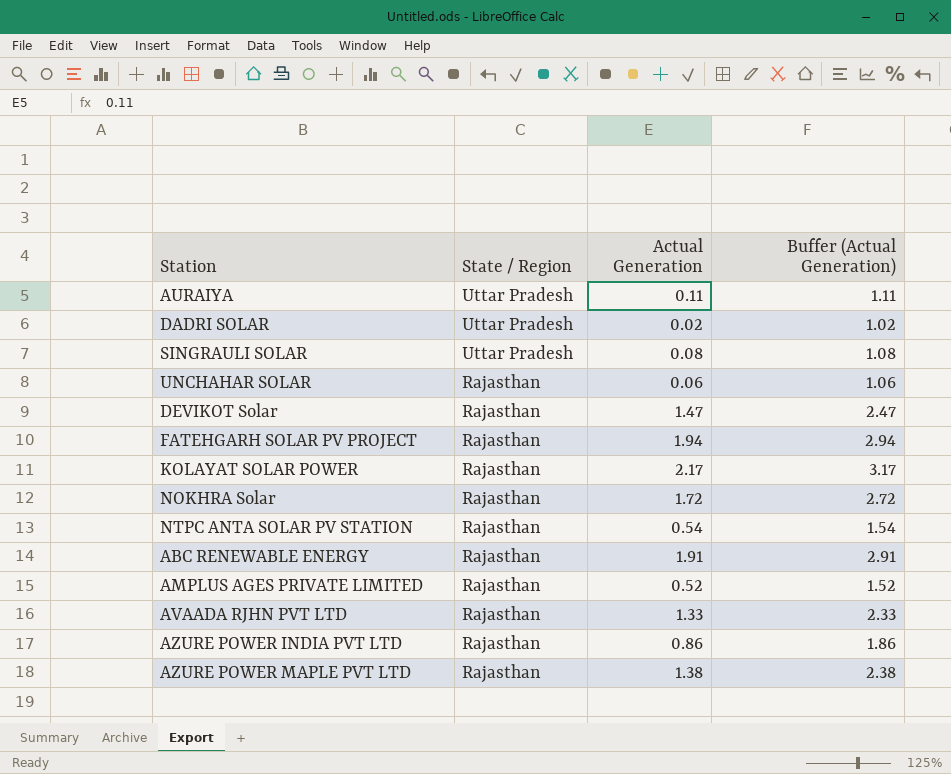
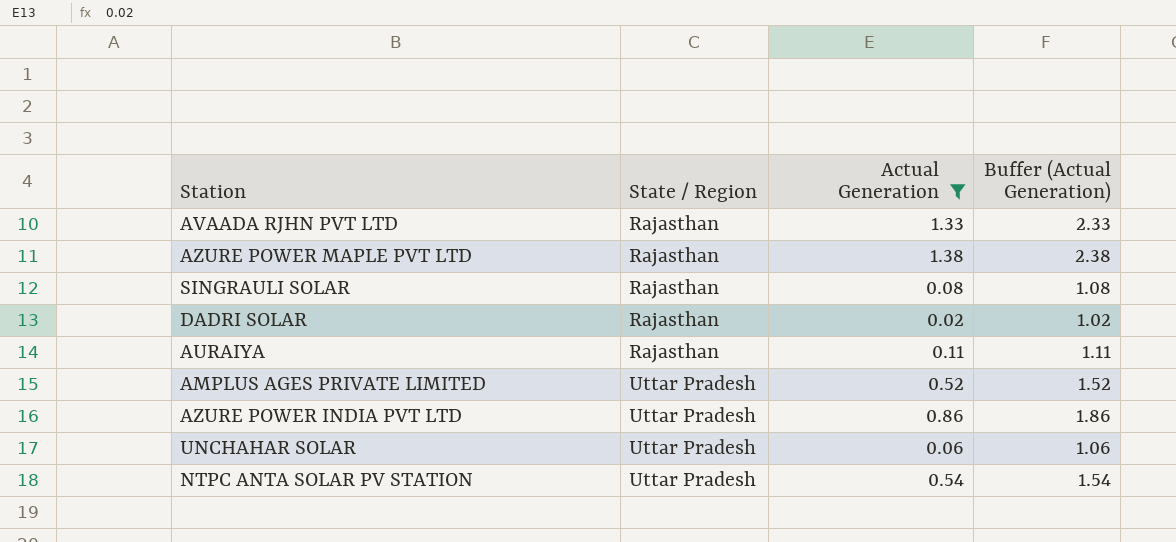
filter: none -> Actual Generation <= 1.38
row order: State / Region descending -> State / Region ascending
SINGRAULI SOLAR | State / Region: Uttar Pradesh -> Rajasthan
DADRI SOLAR | State / Region: Uttar Pradesh -> Rajasthan
AURAIYA | State / Region: Uttar Pradesh -> Rajasthan
AMPLUS AGES PRIVATE LIMITED | State / Region: Rajasthan -> Uttar Pradesh
AZURE POWER INDIA PVT LTD | State / Region: Rajasthan -> Uttar Pradesh
UNCHAHAR SOLAR | State / Region: Rajasthan -> Uttar Pradesh
NTPC ANTA SOLAR PV STATION | State / Region: Rajasthan -> Uttar Pradesh

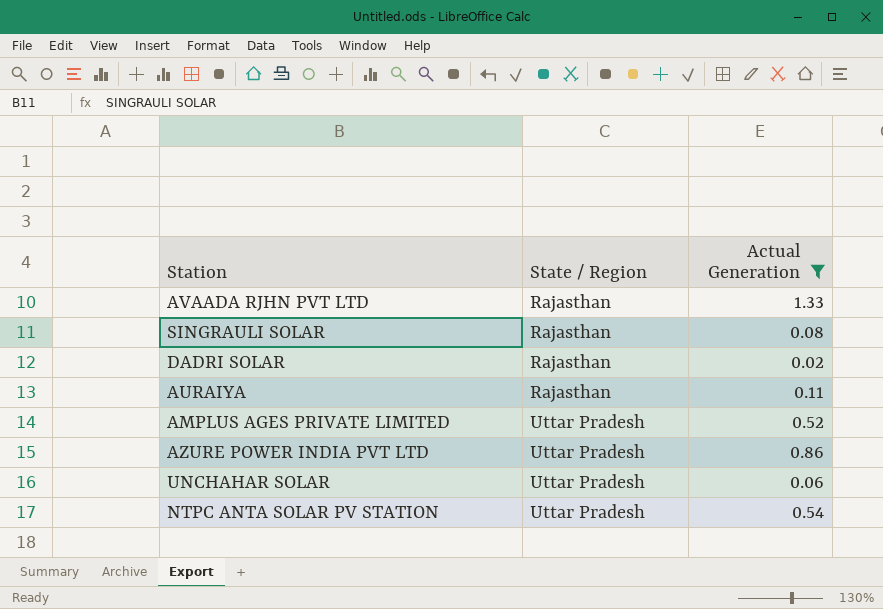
column Buffer (Actual Generation) | formula: [Actual Generation] + 1 -> none
row AZURE POWER MAPLE PVT LTD: Rajasthan | 1.38 | 2.38 -> none

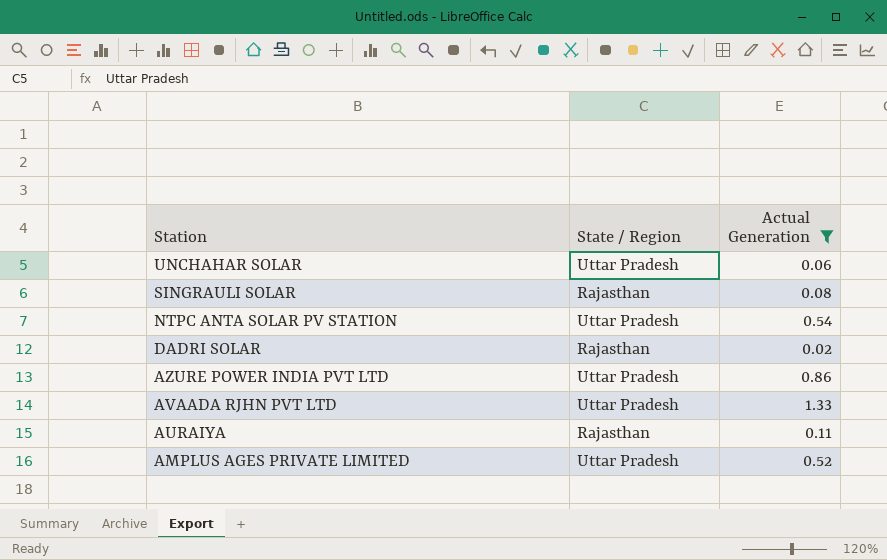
row order: State / Region ascending -> Station descending
AVAADA RJHN PVT LTD | State / Region: Rajasthan -> Uttar Pradesh

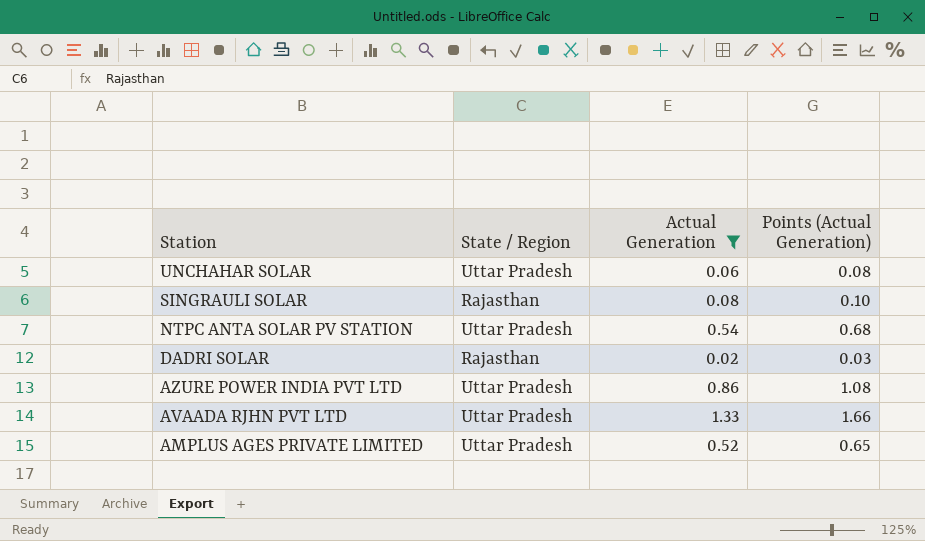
column Points (Actual Generation) | formula: none -> [Actual Generation] * 1.25
row AURAIYA: Rajasthan | 0.11 -> none

